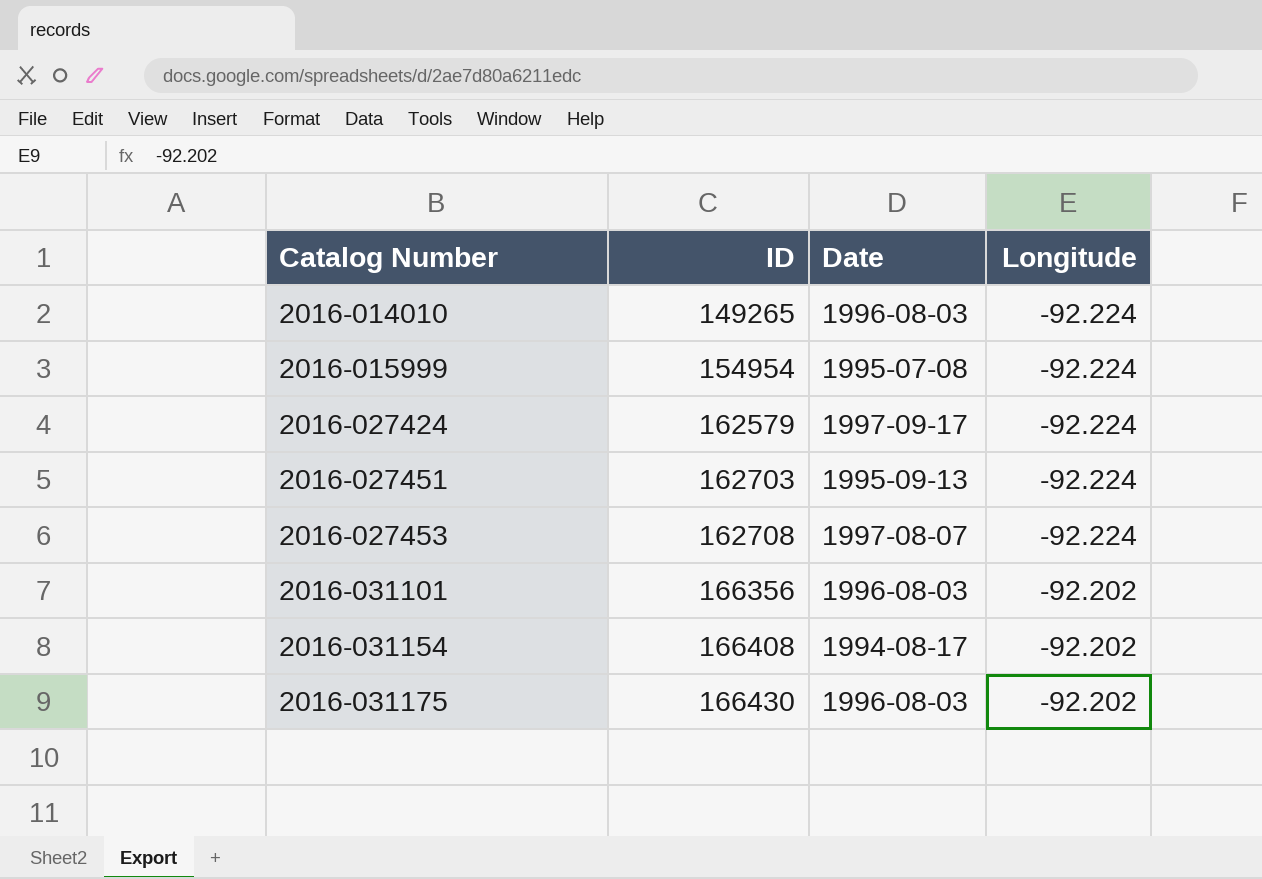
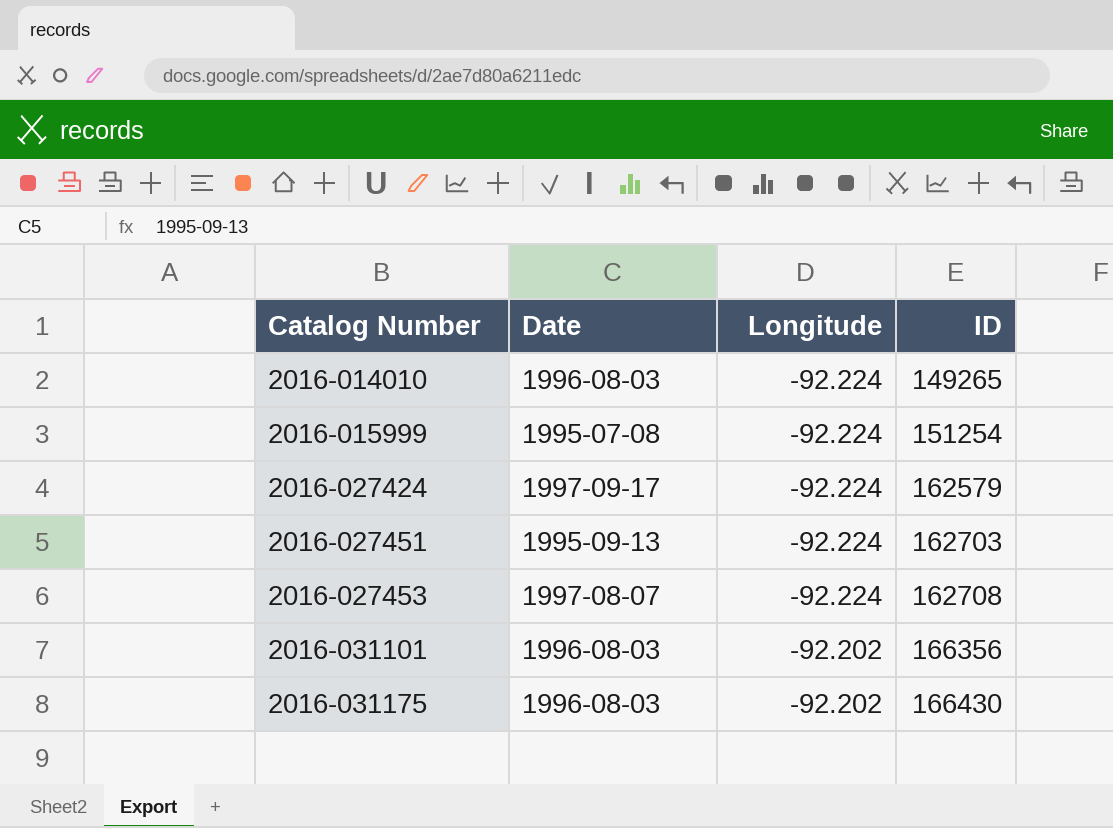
column ID | position: 2 -> 4
row 2016-031154: 166408 | 1994-08-17 | -92.202 -> none
2016-015999 | ID: 154954 -> 151254

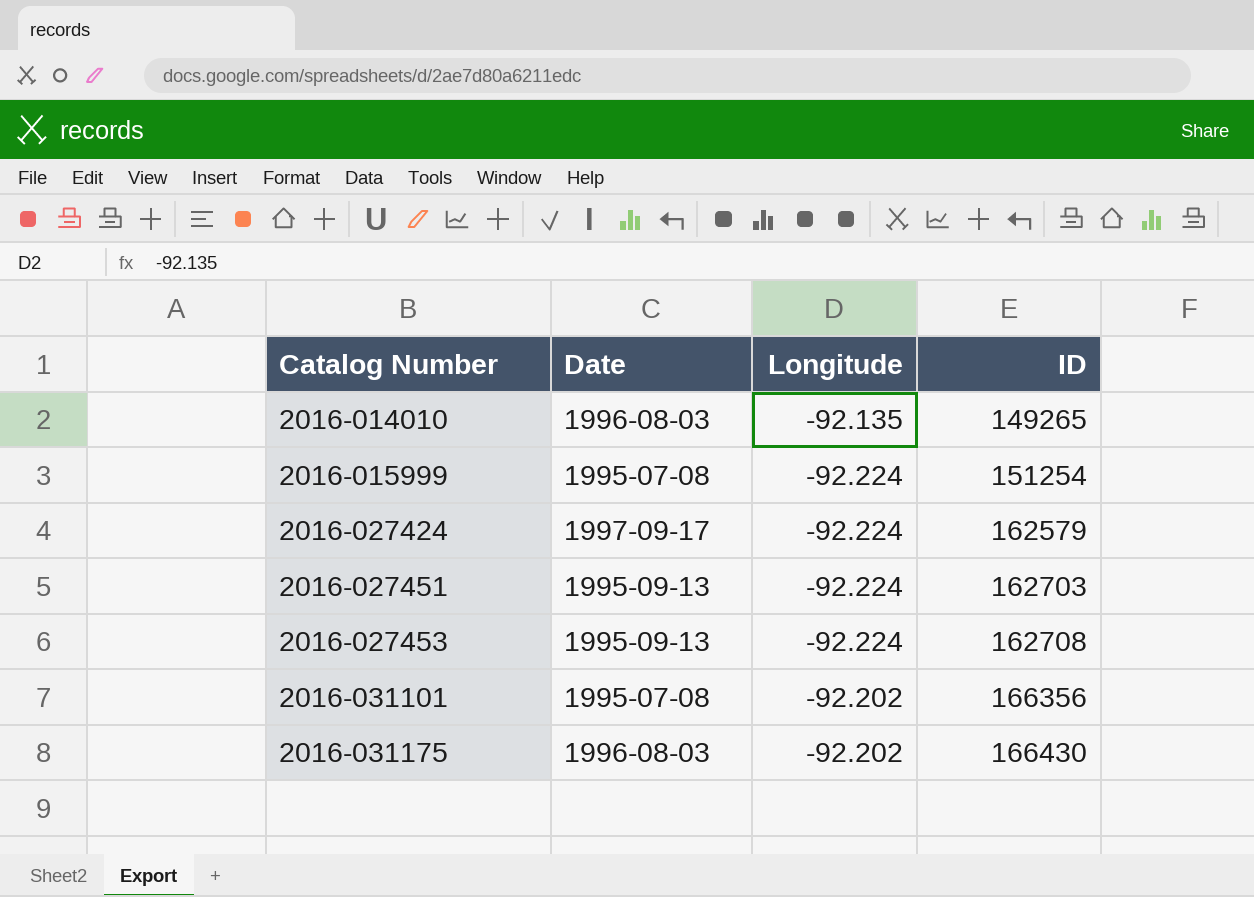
2016-014010 | Longitude: -92.224 -> -92.135
2016-027453 | Date: 1997-08-07 -> 1995-09-13
2016-031101 | Date: 1996-08-03 -> 1995-07-08

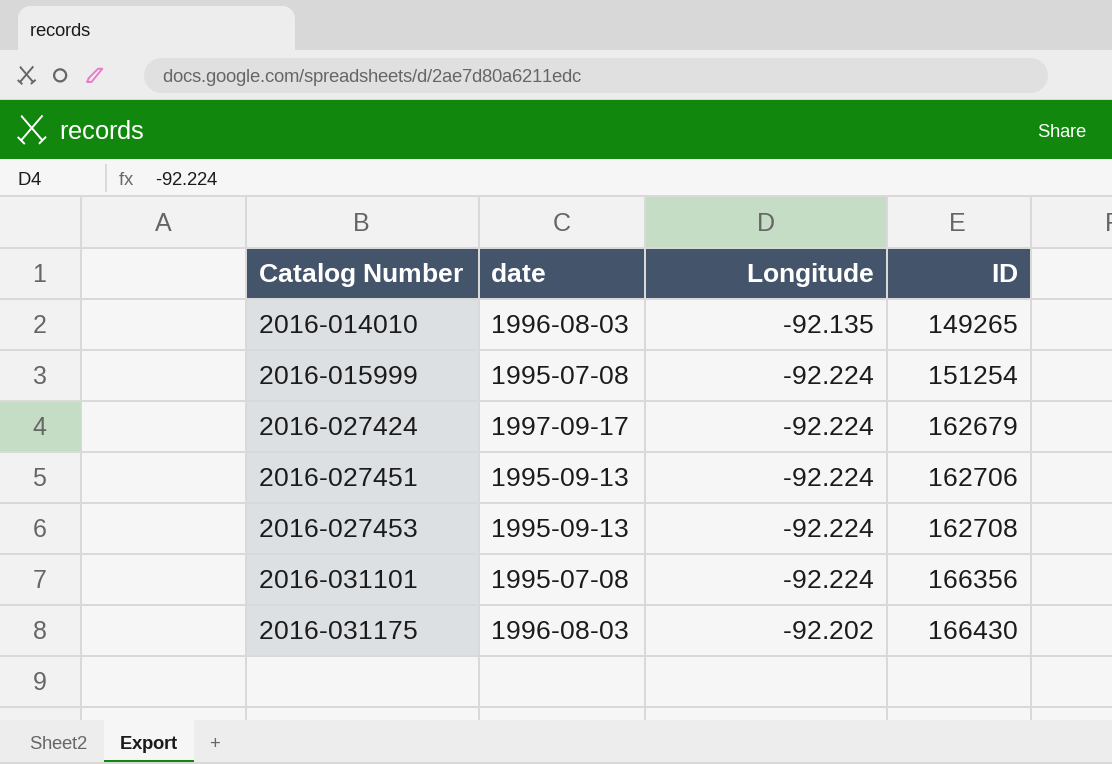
column name: Date -> date
2016-027424 | ID: 162579 -> 162679
2016-027451 | ID: 162703 -> 162706
2016-031101 | Longitude: -92.202 -> -92.224

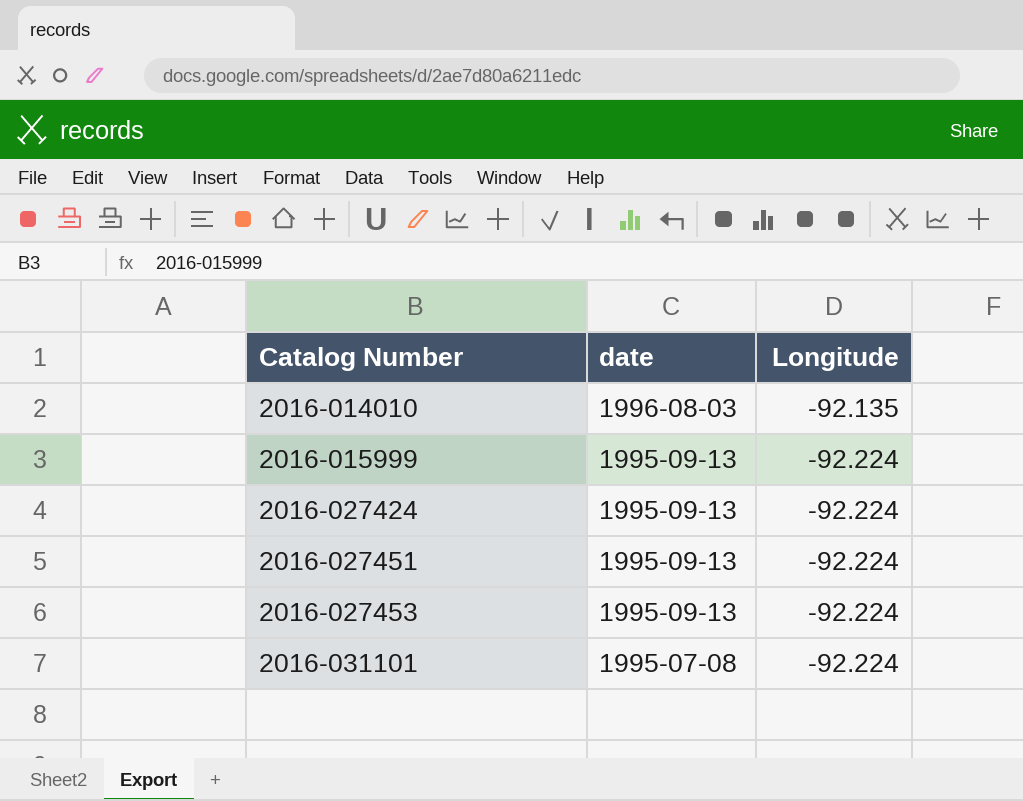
column ID | position: 4 -> none
row 2016-031175: 1996-08-03 | -92.202 | 166430 -> none
2016-015999 | date: 1995-07-08 -> 1995-09-13
2016-027424 | date: 1997-09-17 -> 1995-09-13

